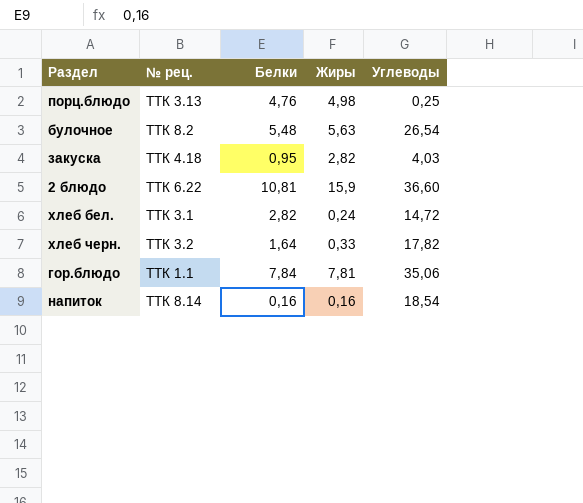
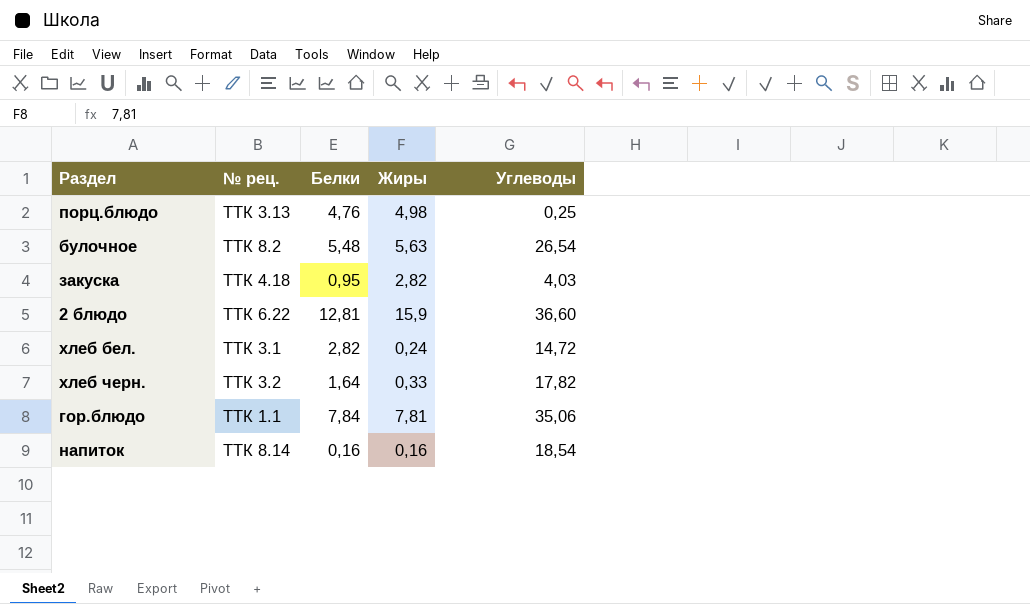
2 блюдо | Белки: 10,81 -> 12,81

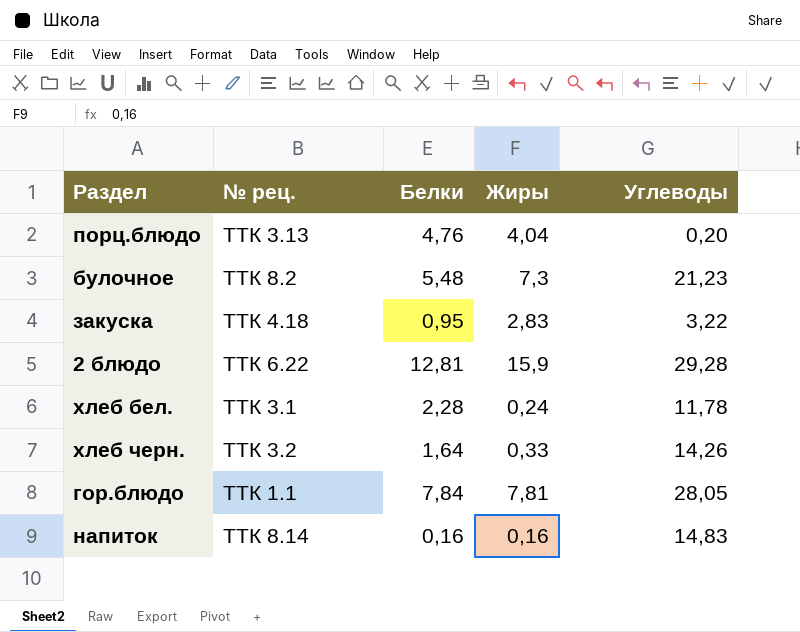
порц.блюдо | Жиры: 4,98 -> 4,04
порц.блюдо | Углеводы: 0,25 -> 0,20
булочное | Жиры: 5,63 -> 7,3
булочное | Углеводы: 26,54 -> 21,23
закуска | Жиры: 2,82 -> 2,83
закуска | Углеводы: 4,03 -> 3,22
2 блюдо | Углеводы: 36,60 -> 29,28
хлеб бел. | Белки: 2,82 -> 2,28
хлеб бел. | Углеводы: 14,72 -> 11,78
хлеб черн. | Углеводы: 17,82 -> 14,26
гор.блюдо | Углеводы: 35,06 -> 28,05
напиток | Углеводы: 18,54 -> 14,83

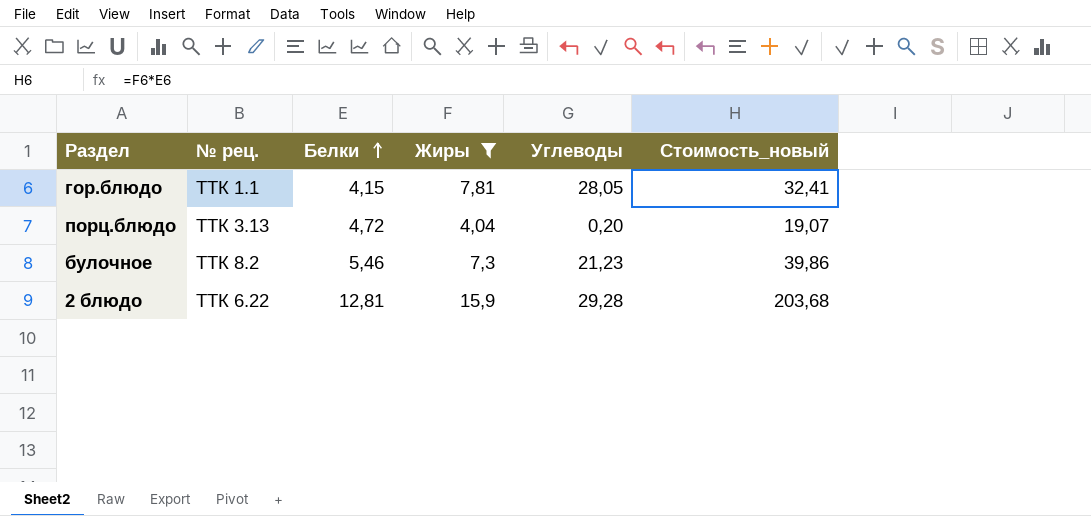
filter: none -> Жиры >= 4,04
row order: none -> Белки ascending
column Стоимость_новый | formula: none -> [Белки] * [Жиры]
гор.блюдо | Белки: 7,84 -> 4,15
порц.блюдо | Белки: 4,76 -> 4,72
булочное | Белки: 5,48 -> 5,46

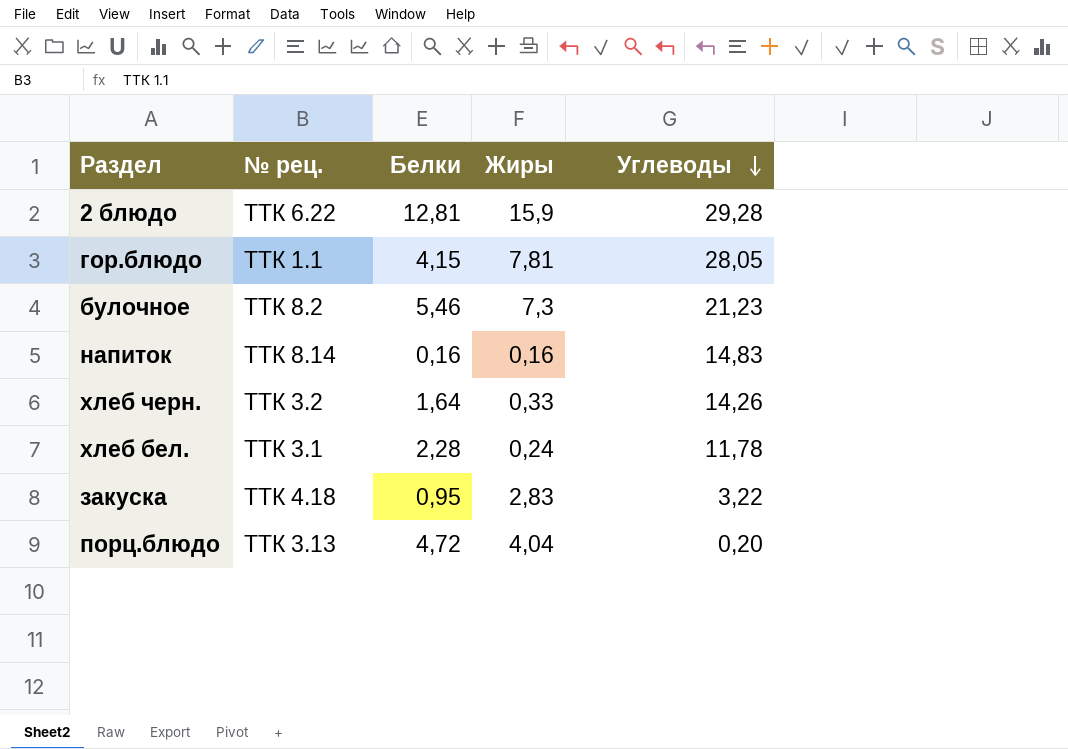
filter: Жиры >= 4,04 -> none
row order: Белки ascending -> Углеводы descending
column Стоимость_новый | formula: [Белки] * [Жиры] -> none

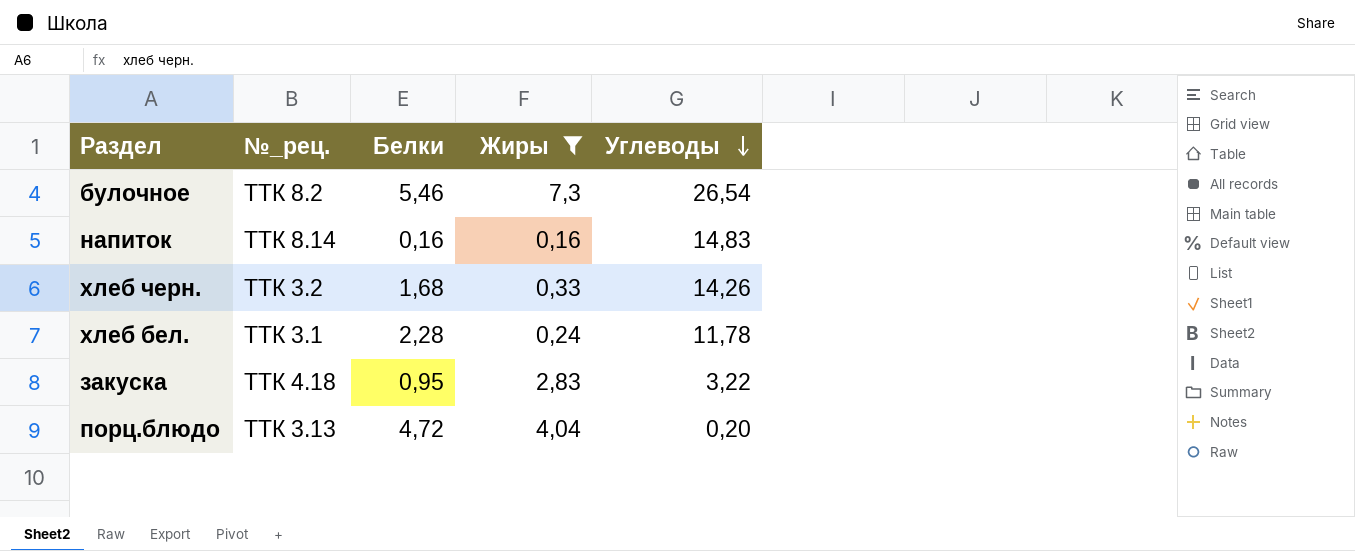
filter: none -> Жиры <= 7,3
column name: № рец. -> №_рец.
булочное | Углеводы: 21,23 -> 26,54
хлеб черн. | Белки: 1,64 -> 1,68

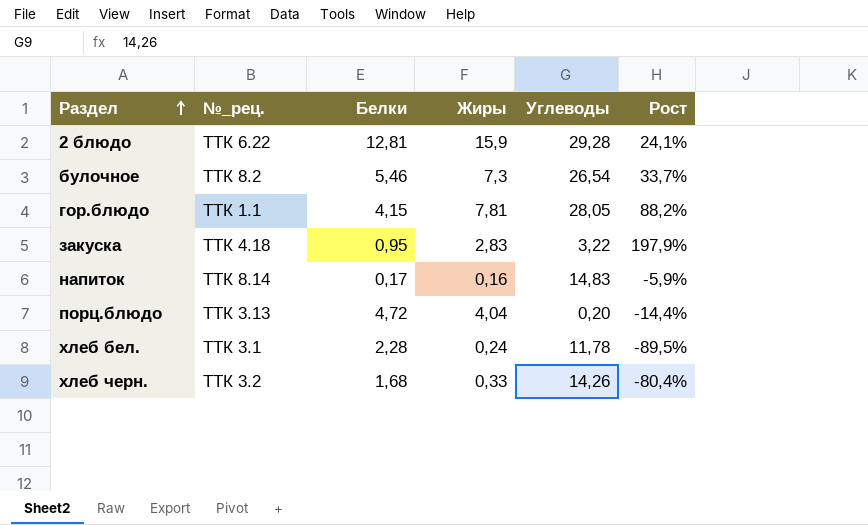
filter: Жиры <= 7,3 -> none
row order: Углеводы descending -> Раздел ascending
column Рост | formula: none -> ([Жиры] - [Белки]) / [Белки]
напиток | Белки: 0,16 -> 0,17

